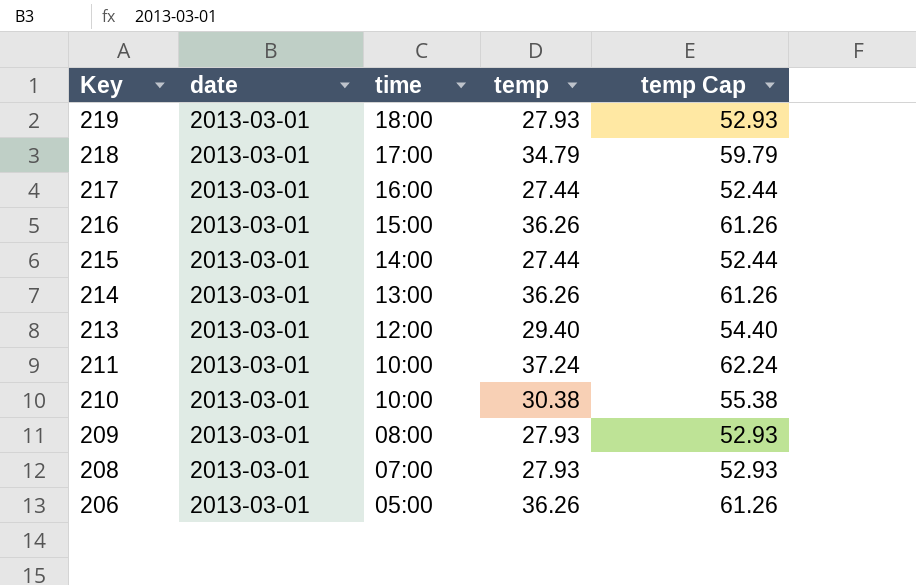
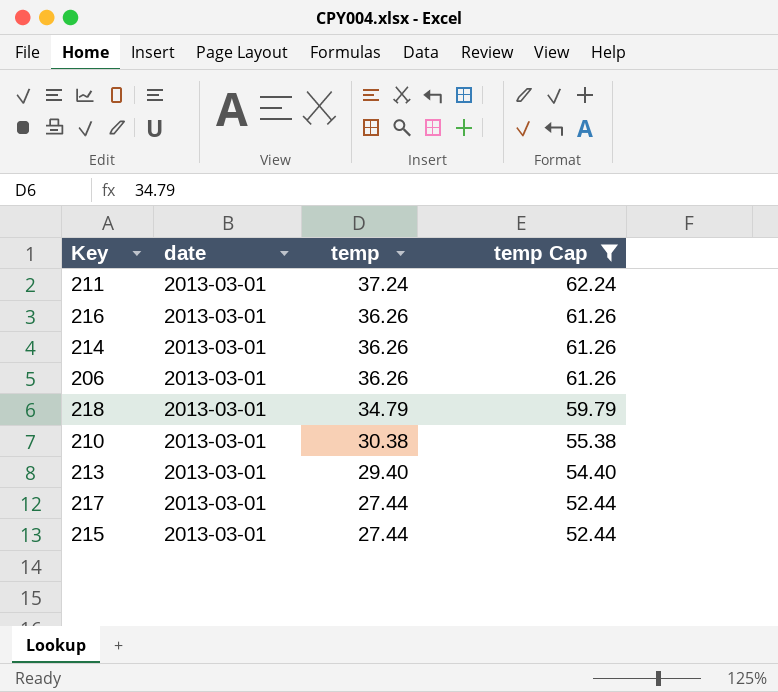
filter: none -> temp Cap != 52.93
row order: Key descending -> temp descending
column time | position: 3 -> none

